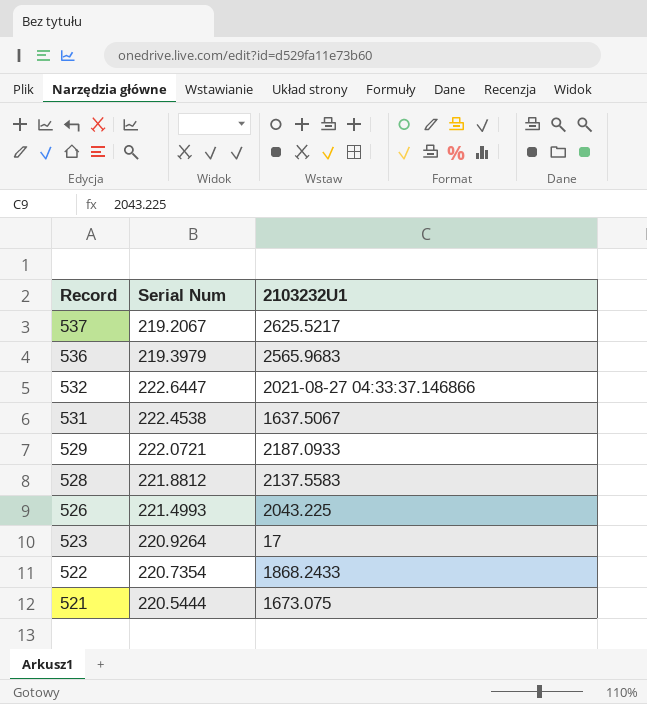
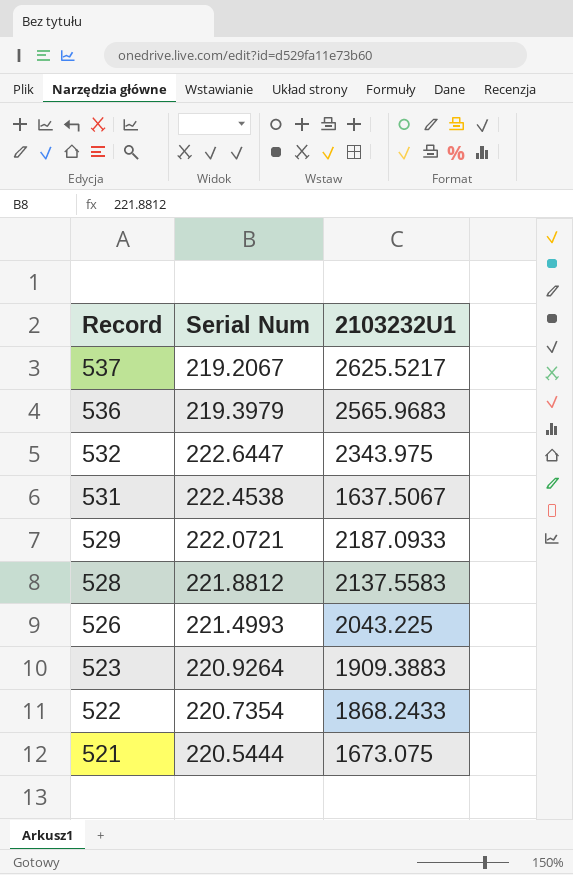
532 | 2103232U1: 2021-08-27 04:33:37.146866 -> 2343.975
523 | 2103232U1: 17 -> 1909.3883

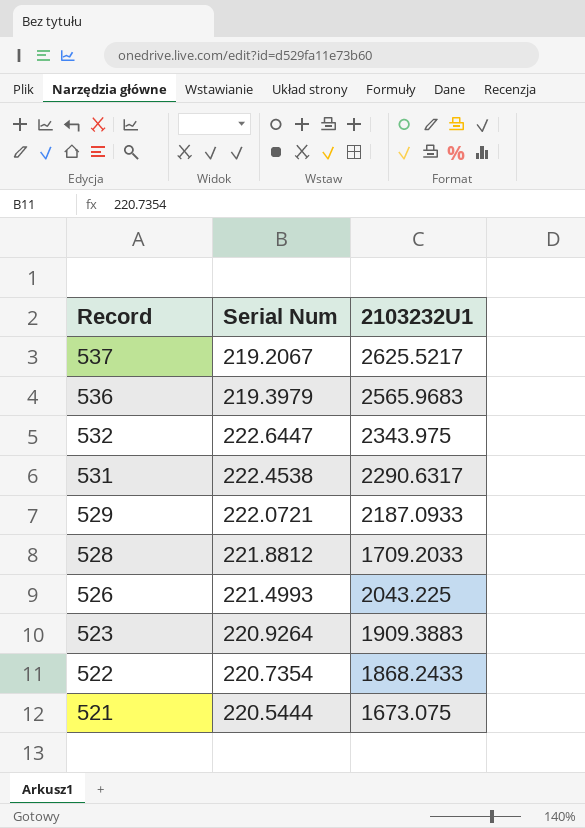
531 | 2103232U1: 1637.5067 -> 2290.6317
528 | 2103232U1: 2137.5583 -> 1709.2033

